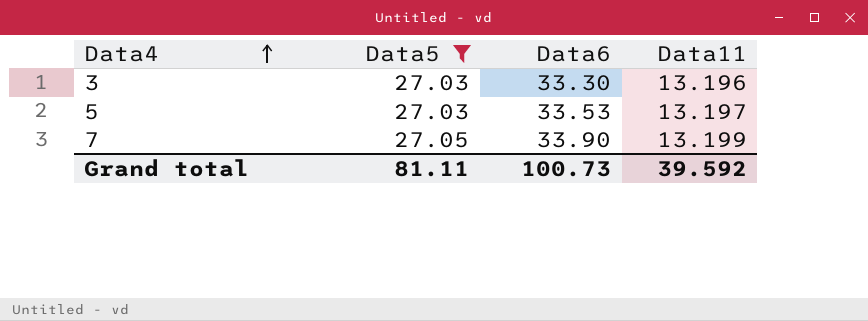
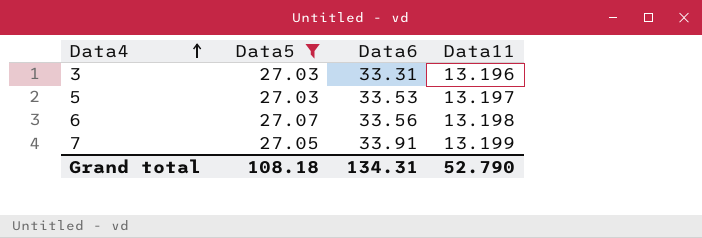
3 | Data6: 33.30 -> 33.31
row 6: none -> 27.07 | 33.56 | 13.198
7 | Data6: 33.90 -> 33.91
Grand total | Data5: 81.11 -> 108.18
Grand total | Data6: 100.73 -> 134.31
Grand total | Data11: 39.592 -> 52.790

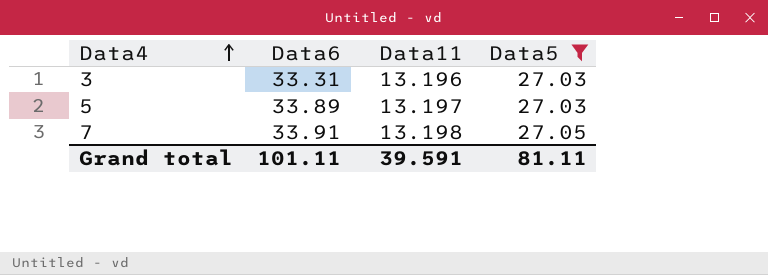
column Data5 | position: 2 -> 4
row 6: 27.07 | 33.56 | 13.198 -> none
5 | Data6: 33.53 -> 33.89
7 | Data11: 13.199 -> 13.198
Grand total | Data6: 134.31 -> 101.11
Grand total | Data11: 52.790 -> 39.591
Grand total | Data5: 108.18 -> 81.11

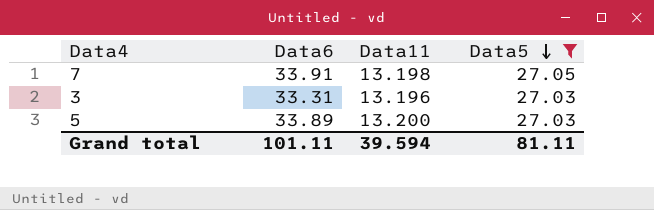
row order: Data4 ascending -> Data5 descending
5 | Data11: 13.197 -> 13.200
Grand total | Data11: 39.591 -> 39.594

